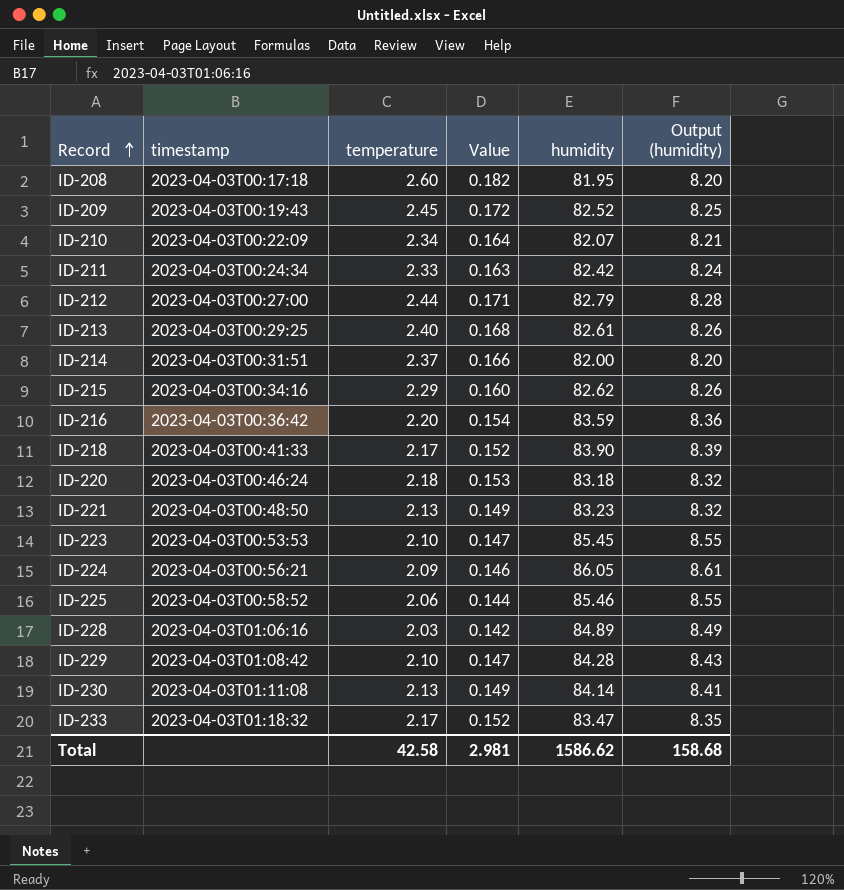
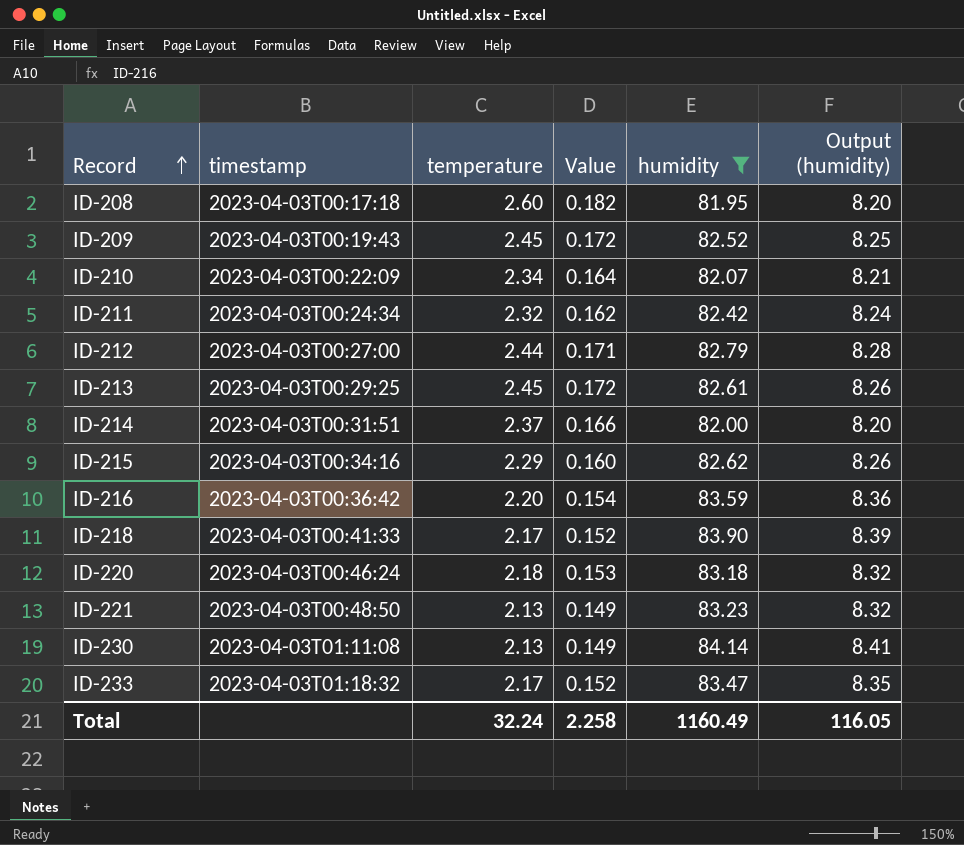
filter: none -> humidity <= 84.14
ID-211 | temperature: 2.33 -> 2.32
ID-211 | Value: 0.163 -> 0.162
ID-213 | temperature: 2.40 -> 2.45
ID-213 | Value: 0.168 -> 0.172
Total | temperature: 42.58 -> 32.24
Total | Value: 2.981 -> 2.258
Total | humidity: 1586.62 -> 1160.49
Total | Output (humidity): 158.68 -> 116.05

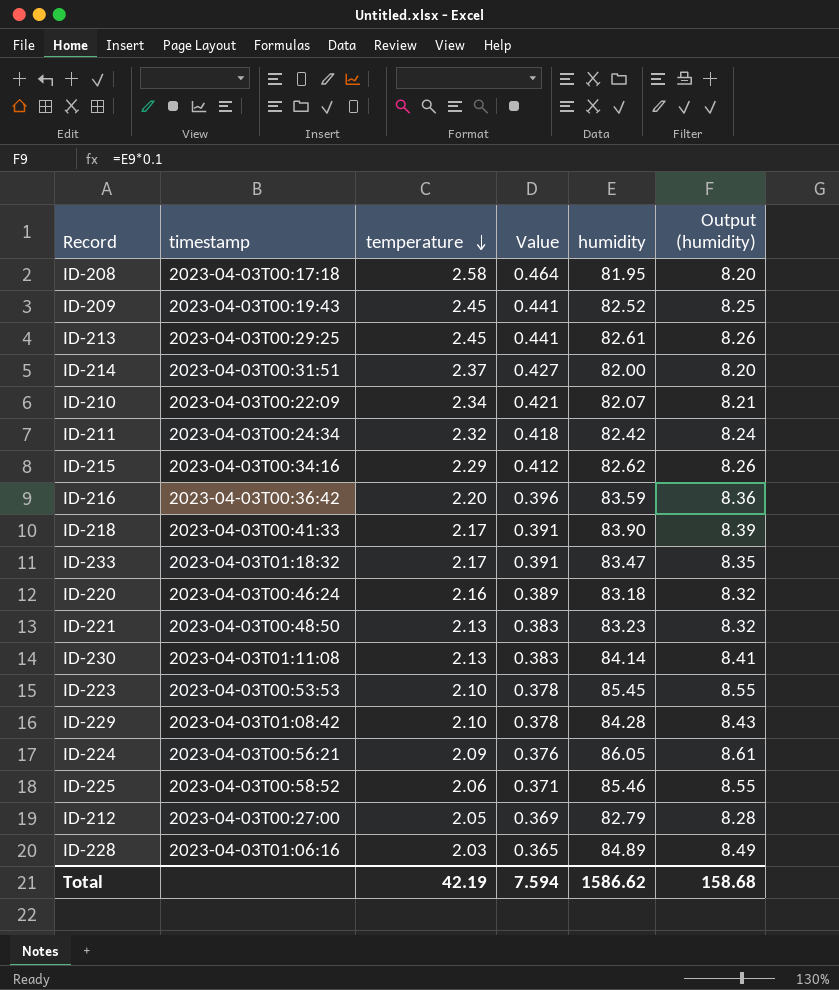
filter: humidity <= 84.14 -> none
row order: Record ascending -> temperature descending
column Value | formula: [temperature] * 0.07 -> [temperature] * 0.18
ID-208 | temperature: 2.60 -> 2.58
ID-220 | temperature: 2.18 -> 2.16
ID-212 | temperature: 2.44 -> 2.05
Total | temperature: 32.24 -> 42.19
Total | Value: 2.258 -> 7.594
Total | humidity: 1160.49 -> 1586.62
Total | Output (humidity): 116.05 -> 158.68

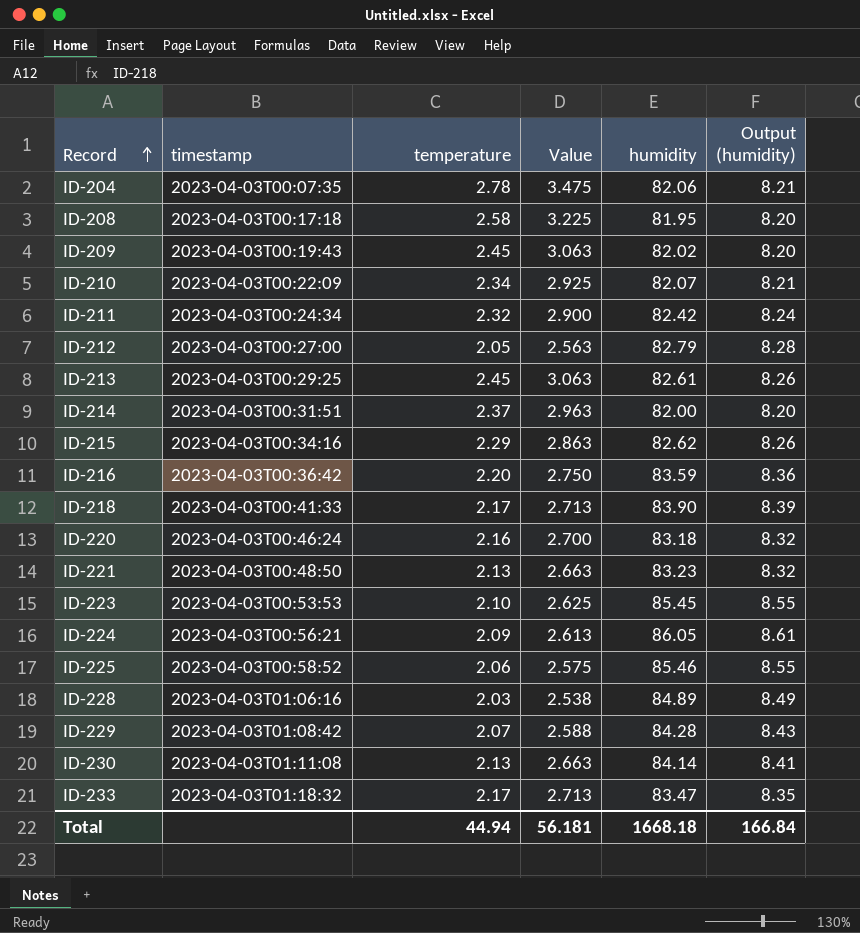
row order: temperature descending -> Record ascending
column Value | formula: [temperature] * 0.18 -> [temperature] * 1.25
row ID-204: none -> 2023-04-03T00:07:35 | 2.78 | 3.475 | 82.06 | 8.21
ID-209 | humidity: 82.52 -> 82.02
ID-209 | Output (humidity): 8.25 -> 8.20
ID-229 | temperature: 2.10 -> 2.07
Total | temperature: 42.19 -> 44.94
Total | Value: 7.594 -> 56.181
Total | humidity: 1586.62 -> 1668.18
Total | Output (humidity): 158.68 -> 166.84

